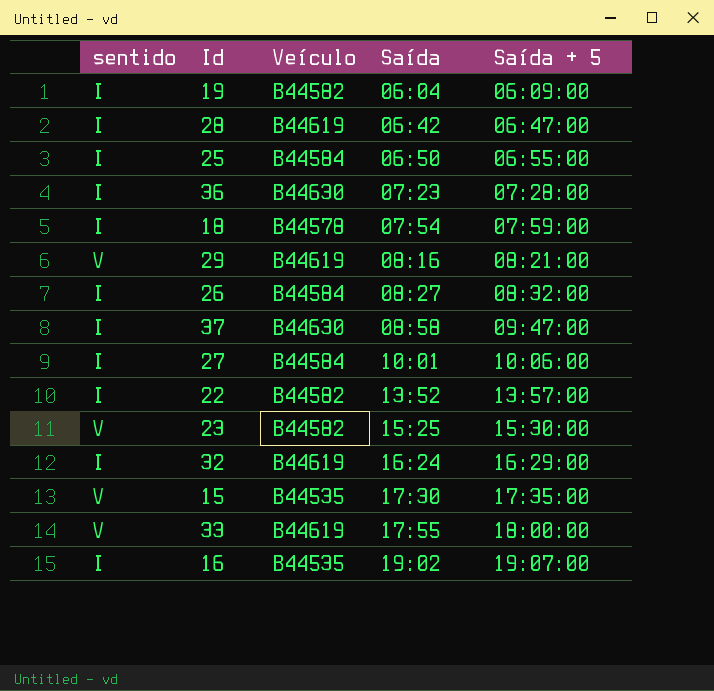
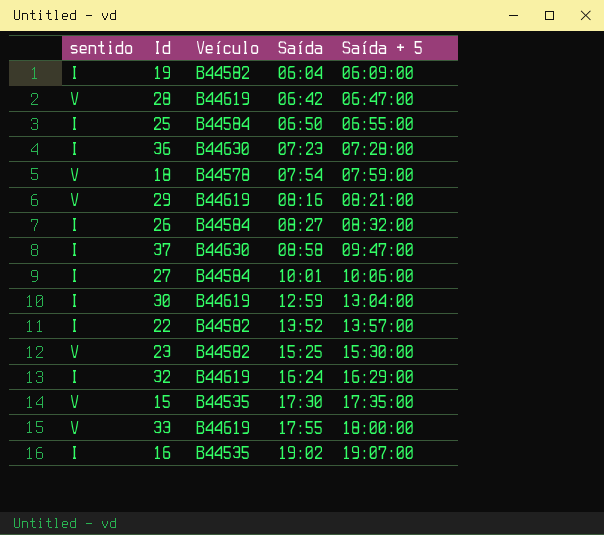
28 | sentido: I -> V
18 | sentido: I -> V
row 30: none -> I | B44619 | 12:59 | 13:04:00

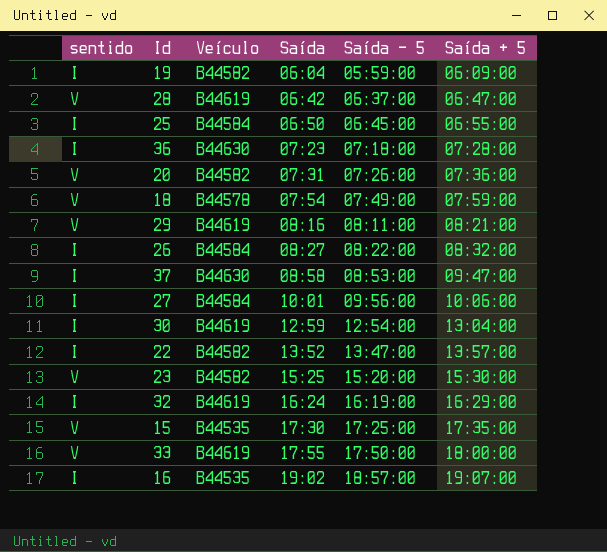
column Saída - 5 | position: none -> 5
row 20: none -> V | B44582 | 07:31 | 07:26:00 | 07:36:00

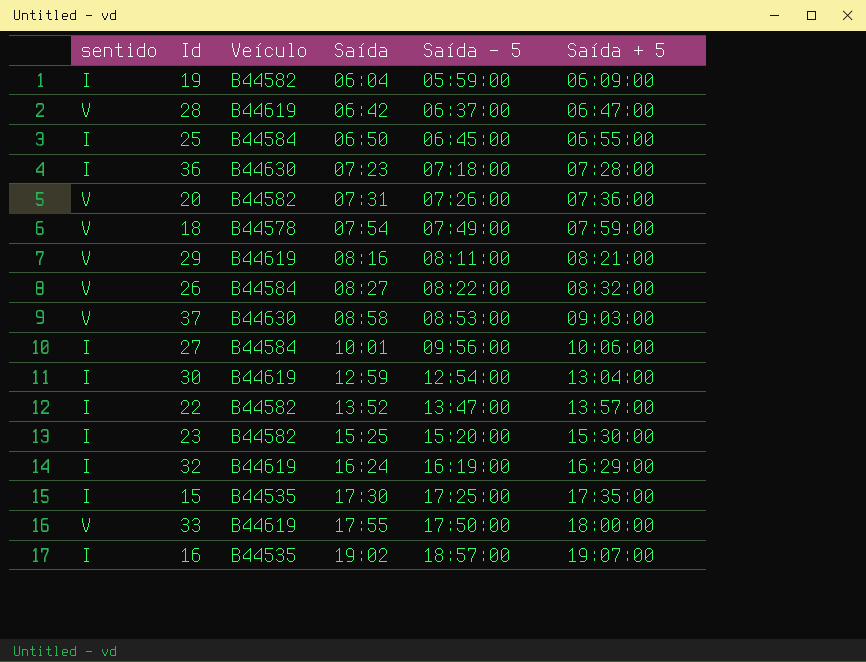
26 | sentido: I -> V
37 | sentido: I -> V
37 | Saída + 5: 09:47:00 -> 09:03:00
23 | sentido: V -> I
15 | sentido: V -> I

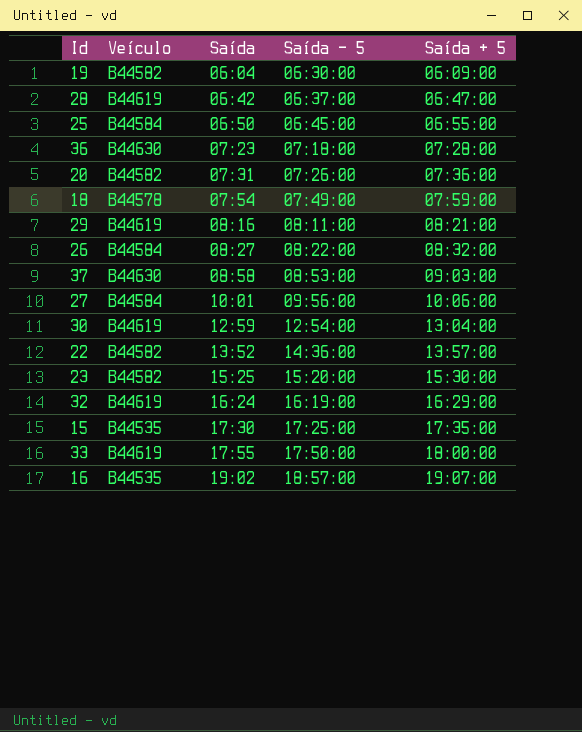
column sentido | position: 1 -> none
19 | Saída - 5: 05:59:00 -> 06:30:00
22 | Saída - 5: 13:47:00 -> 14:36:00

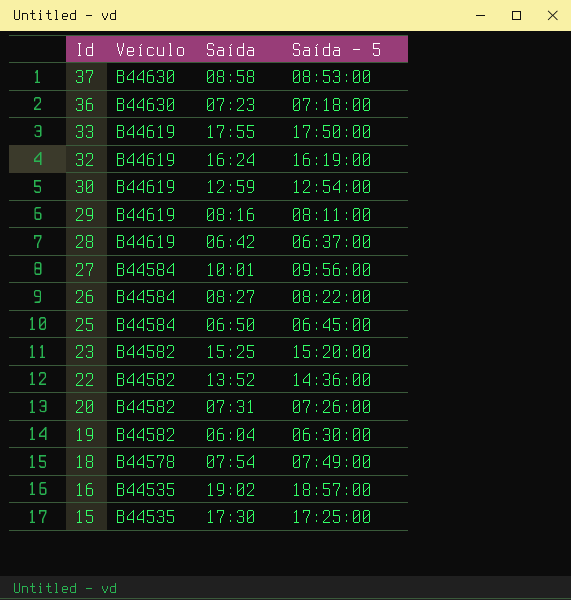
row order: Saída ascending -> Id descending
column Saída + 5 | position: 5 -> none

